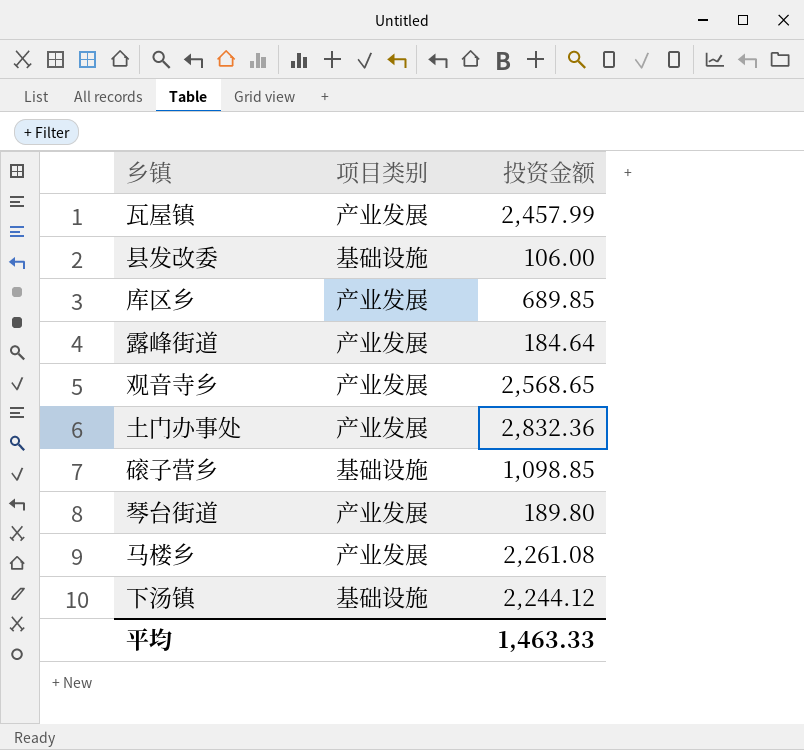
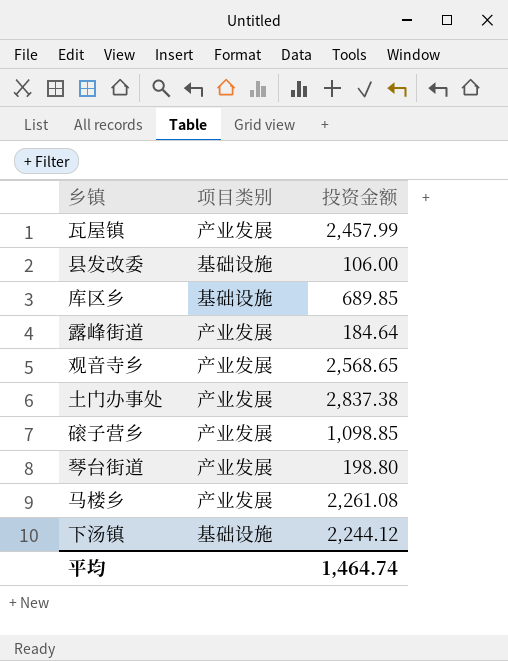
库区乡 | 项目类别: 产业发展 -> 基础设施
土门办事处 | 投资金额: 2,832.36 -> 2,837.38
磙子营乡 | 项目类别: 基础设施 -> 产业发展
琴台街道 | 投资金额: 189.80 -> 198.80
平均 | 投资金额: 1,463.33 -> 1,464.74

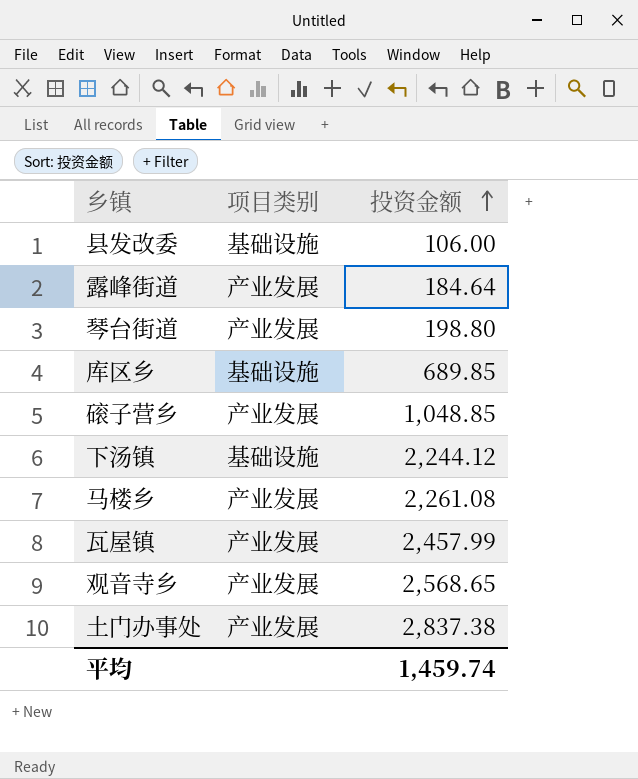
row order: none -> 投资金额 ascending
磙子营乡 | 投资金额: 1,098.85 -> 1,048.85
平均 | 投资金额: 1,464.74 -> 1,459.74

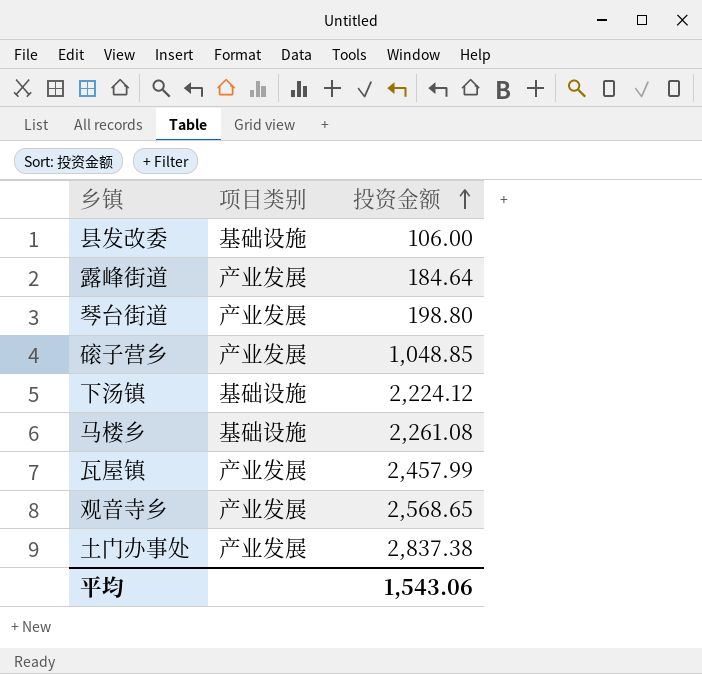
row 库区乡: 基础设施 | 689.85 -> none
下汤镇 | 投资金额: 2,244.12 -> 2,224.12
马楼乡 | 项目类别: 产业发展 -> 基础设施
平均 | 投资金额: 1,459.74 -> 1,543.06

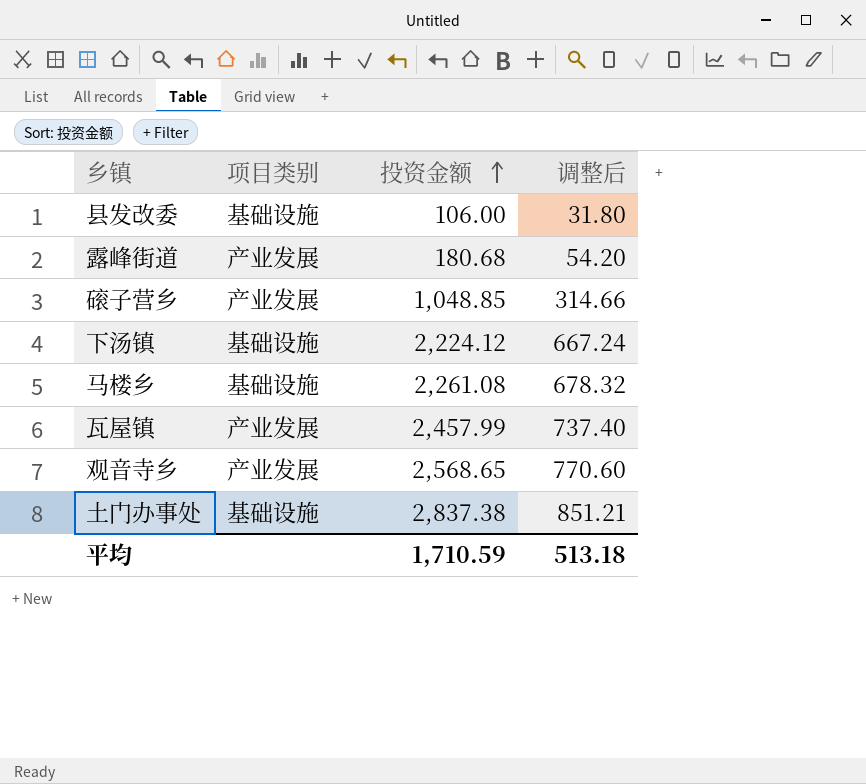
column 调整后 | formula: none -> [投资金额] * 0.3
row 琴台街道: 产业发展 | 198.80 -> none
露峰街道 | 投资金额: 184.64 -> 180.68
土门办事处 | 项目类别: 产业发展 -> 基础设施
平均 | 投资金额: 1,543.06 -> 1,710.59

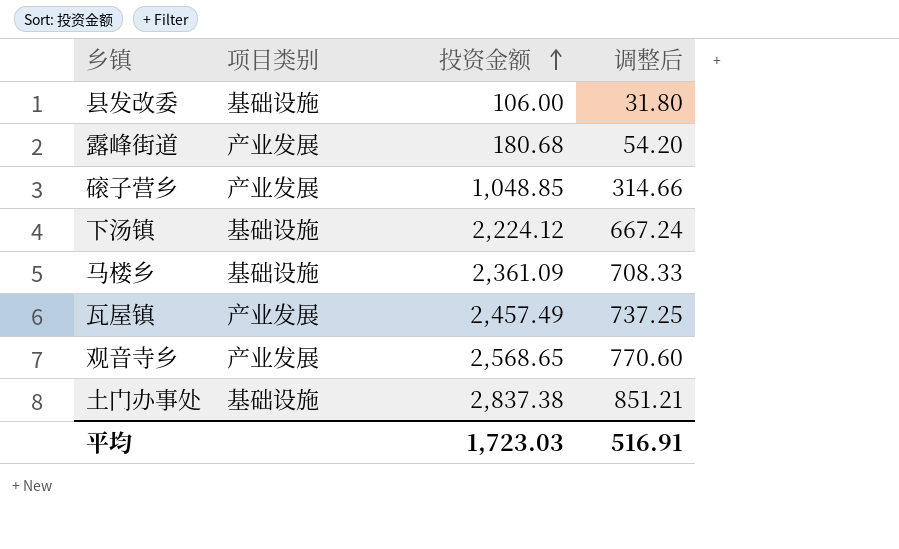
马楼乡 | 投资金额: 2,261.08 -> 2,361.09
马楼乡 | 调整后: 678.32 -> 708.33
瓦屋镇 | 投资金额: 2,457.99 -> 2,457.49
瓦屋镇 | 调整后: 737.40 -> 737.25
平均 | 投资金额: 1,710.59 -> 1,723.03
平均 | 调整后: 513.18 -> 516.91

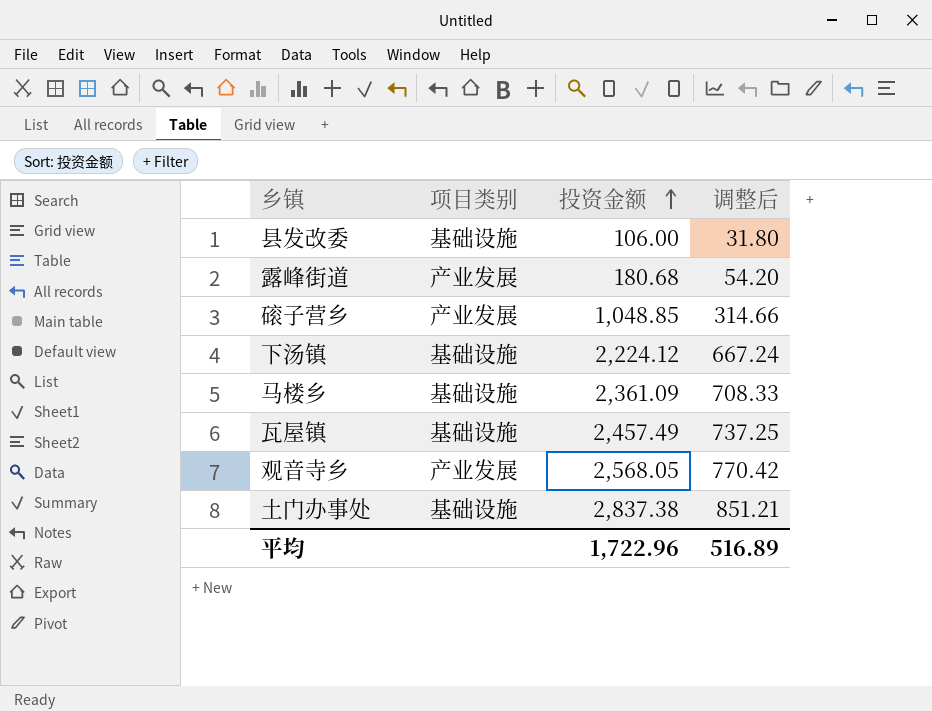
瓦屋镇 | 项目类别: 产业发展 -> 基础设施
观音寺乡 | 投资金额: 2,568.65 -> 2,568.05
观音寺乡 | 调整后: 770.60 -> 770.42
平均 | 投资金额: 1,723.03 -> 1,722.96
平均 | 调整后: 516.91 -> 516.89

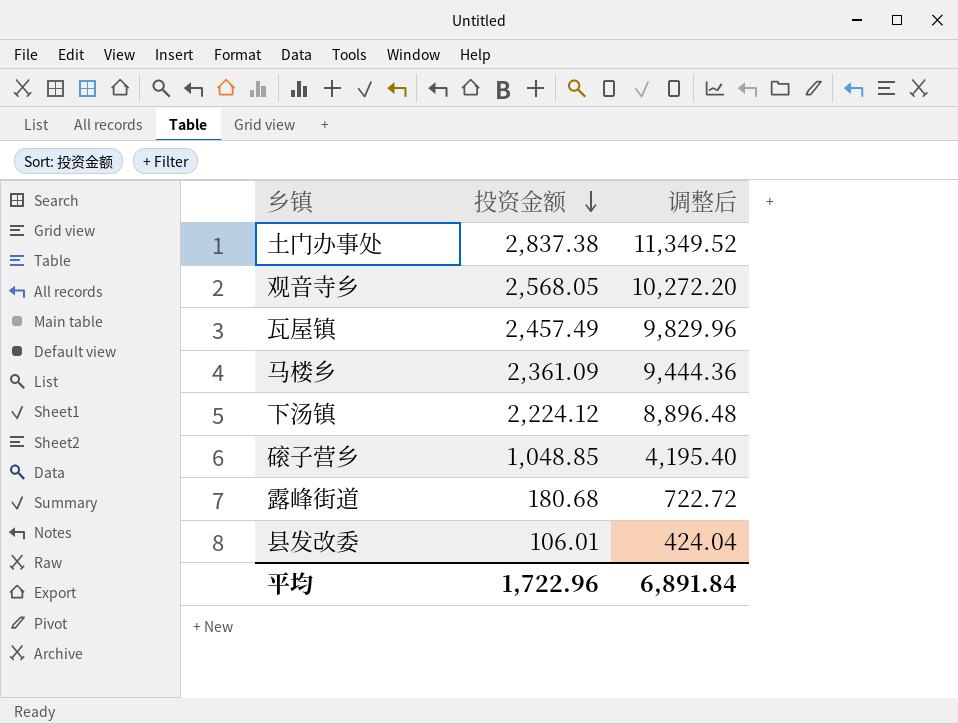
row order: 投资金额 ascending -> 投资金额 descending
column 项目类别 | position: 2 -> none
column 调整后 | formula: [投资金额] * 0.3 -> [投资金额] * 4
县发改委 | 投资金额: 106.00 -> 106.01
平均 | 调整后: 516.89 -> 6,891.84

